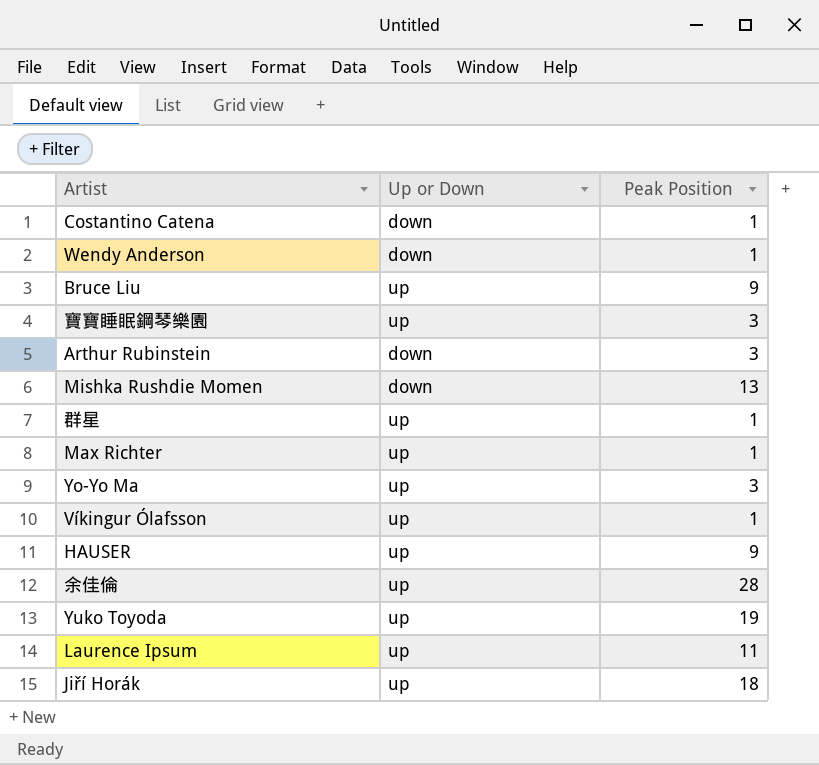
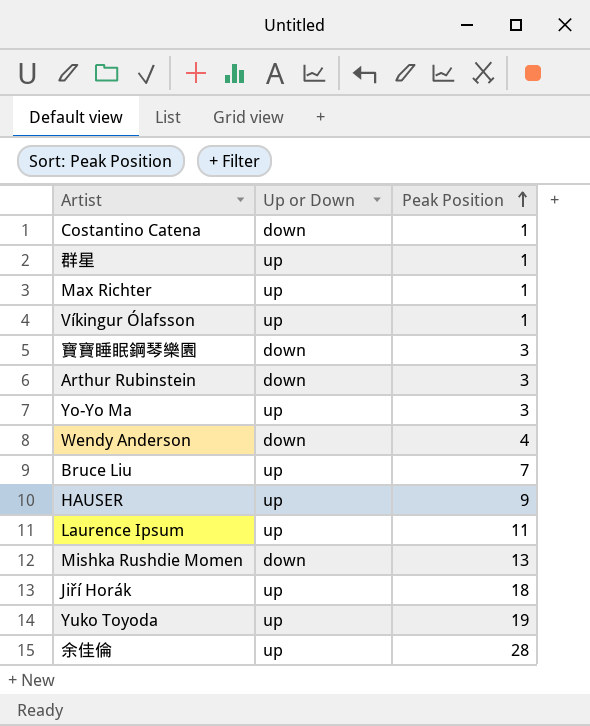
row order: none -> Peak Position ascending
寶寶睡眠鋼琴樂園 | Up or Down: up -> down
Wendy Anderson | Peak Position: 1 -> 4
Bruce Liu | Peak Position: 9 -> 7

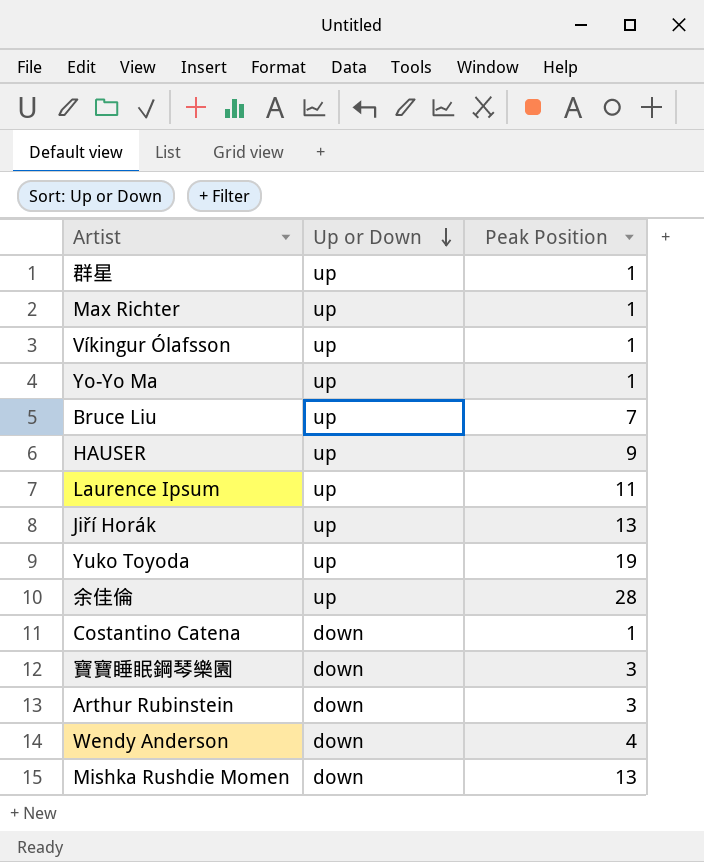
row order: Peak Position ascending -> Up or Down descending
Yo-Yo Ma | Peak Position: 3 -> 1
Jiří Horák | Peak Position: 18 -> 13

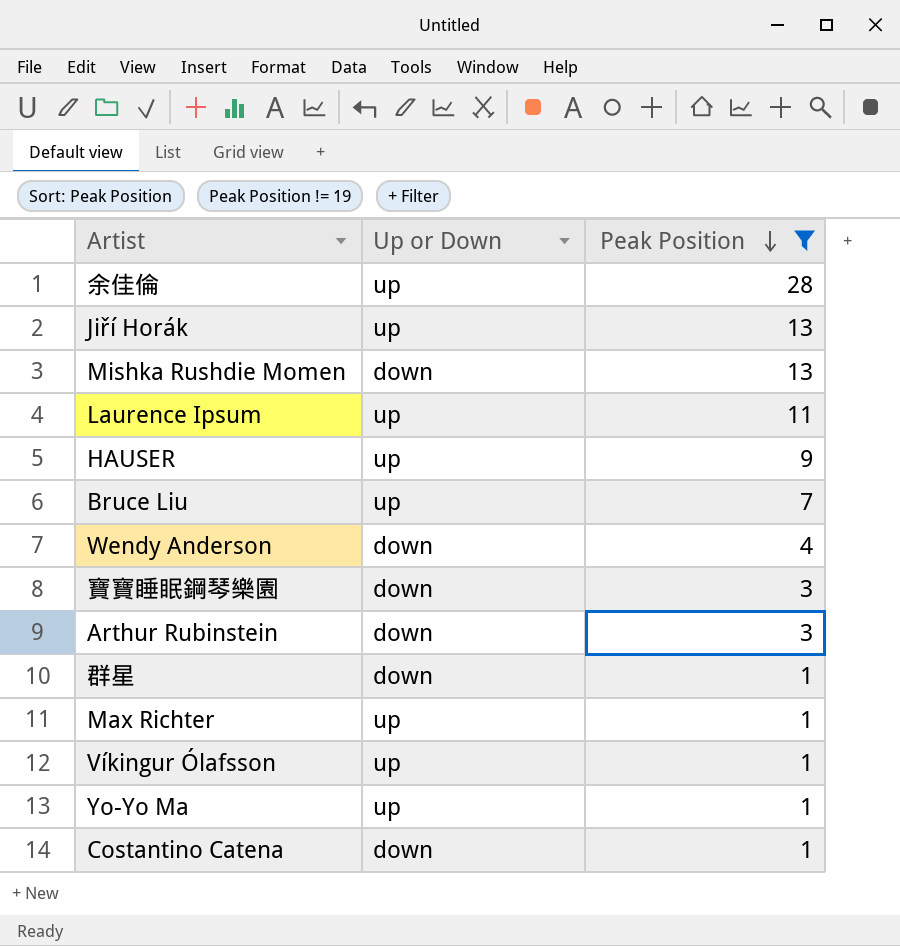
filter: none -> Peak Position != 19
row order: Up or Down descending -> Peak Position descending
群星 | Up or Down: up -> down

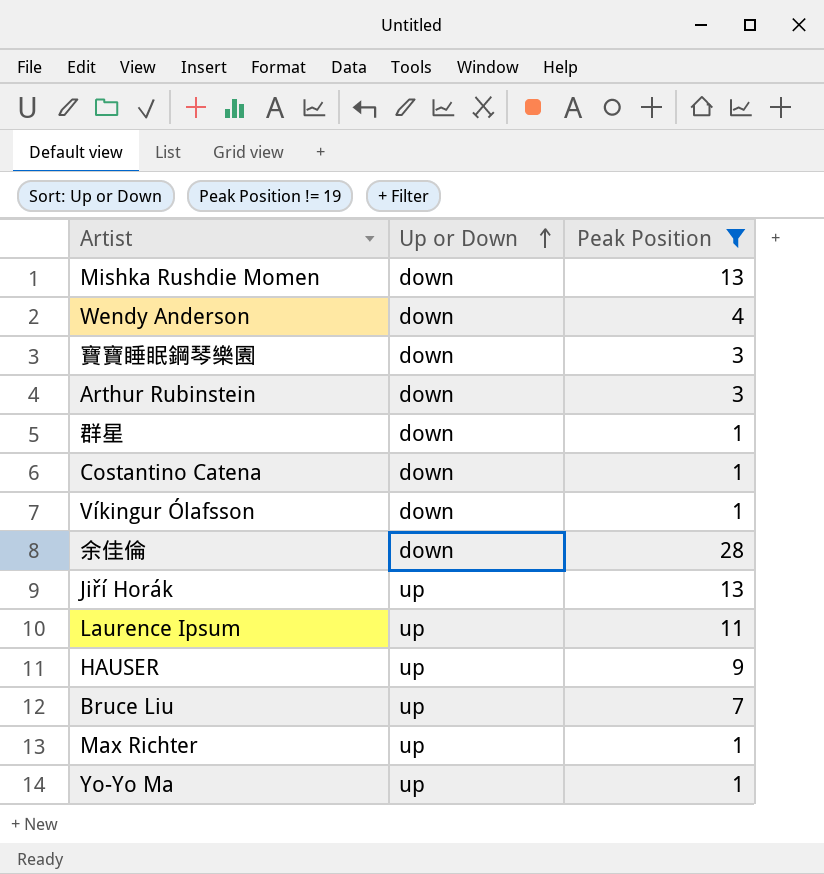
row order: Peak Position descending -> Up or Down ascending
Víkingur Ólafsson | Up or Down: up -> down
余佳倫 | Up or Down: up -> down

